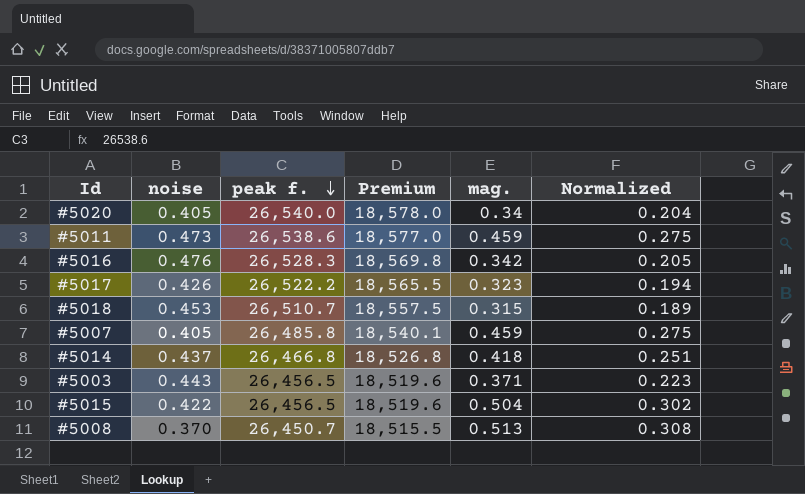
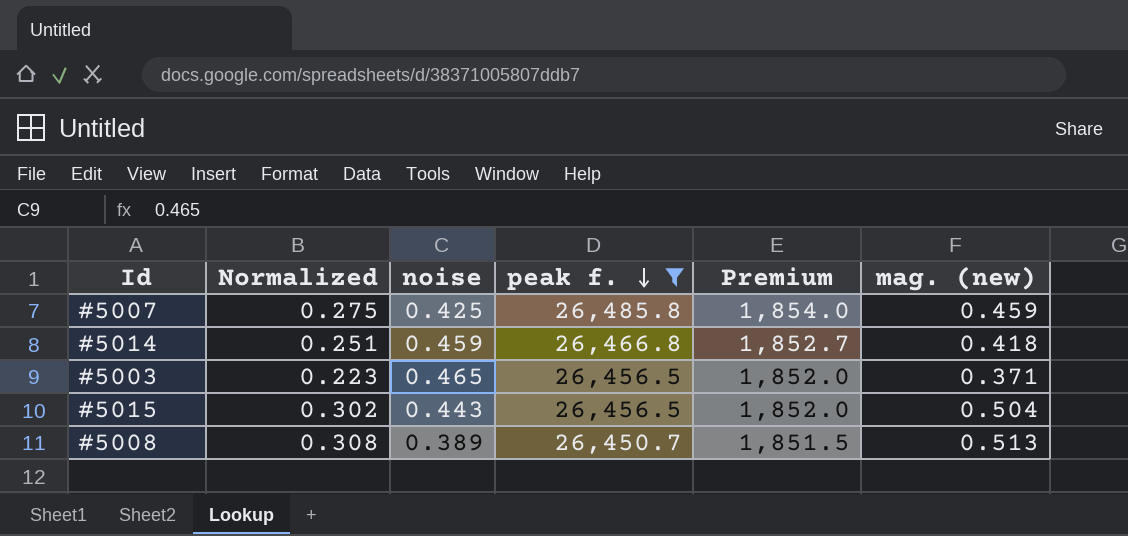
filter: none -> peak f. <= 26,485.8
column Normalized | position: 6 -> 2
column Premium | formula: [peak f.] * 0.7 -> [peak f.] * 0.07
column name: mag. -> mag. (new)
#5007 | noise: 0.405 -> 0.425
#5014 | noise: 0.437 -> 0.459
#5003 | noise: 0.443 -> 0.465
#5015 | noise: 0.422 -> 0.443
#5008 | noise: 0.370 -> 0.389

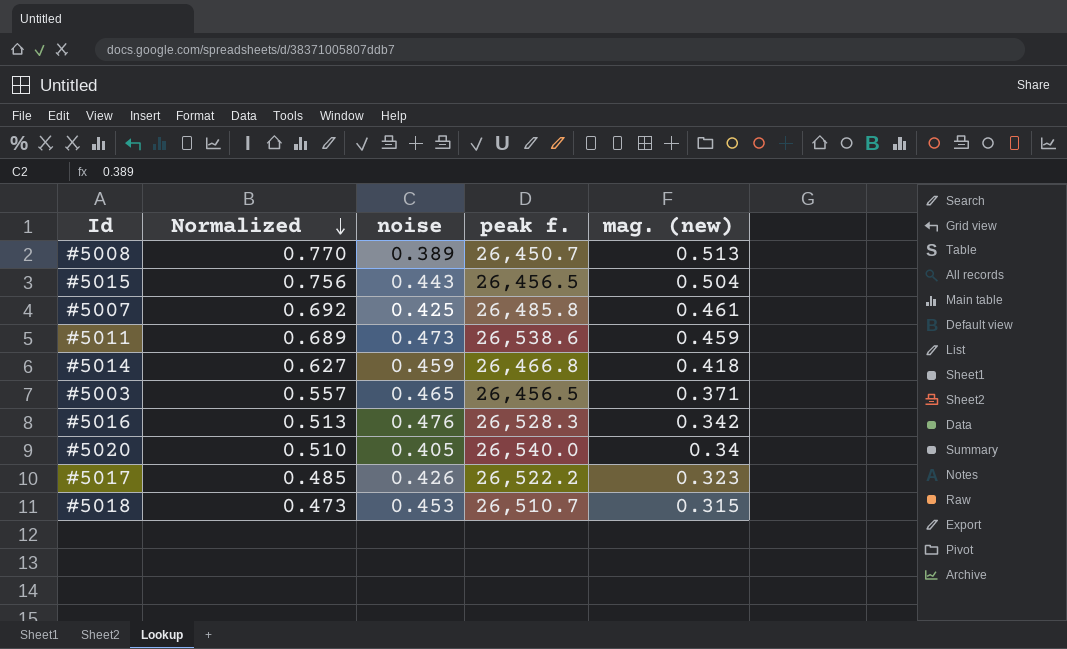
filter: peak f. <= 26,485.8 -> none
row order: peak f. descending -> Normalized descending
column Premium | formula: [peak f.] * 0.07 -> none
column Normalized | formula: [mag. (new)] * 0.6 -> [mag. (new)] * 1.5
#5007 | mag. (new): 0.459 -> 0.461

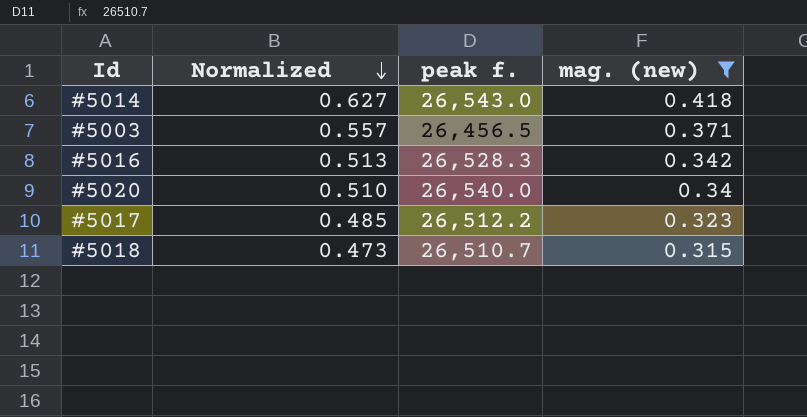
filter: none -> mag. (new) <= 0.418
column noise | position: 3 -> none
#5014 | peak f.: 26,466.8 -> 26,543.0
#5017 | peak f.: 26,522.2 -> 26,512.2

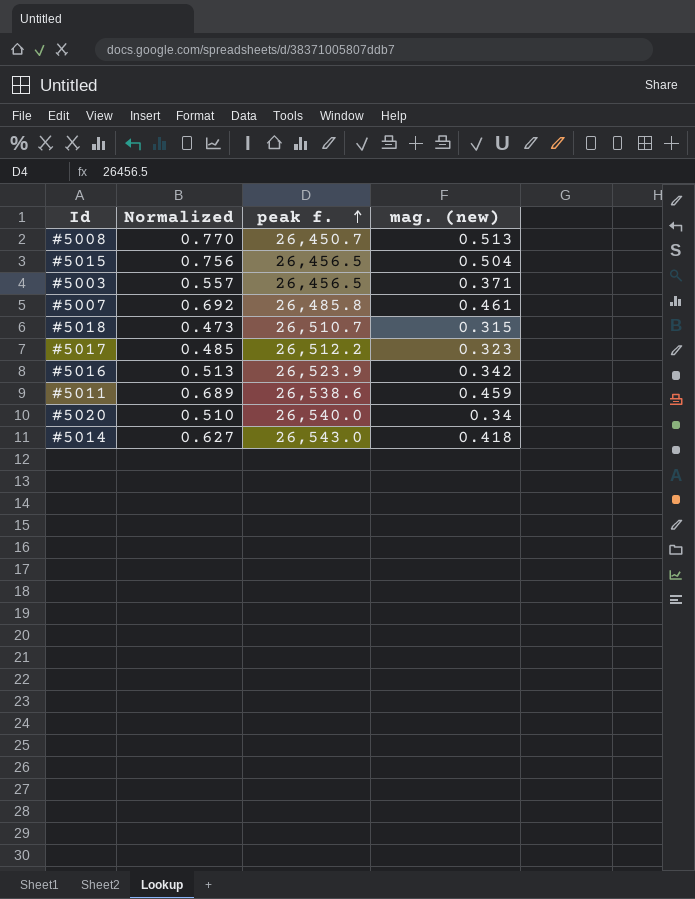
filter: mag. (new) <= 0.418 -> none
row order: Normalized descending -> peak f. ascending
#5016 | peak f.: 26,528.3 -> 26,523.9

